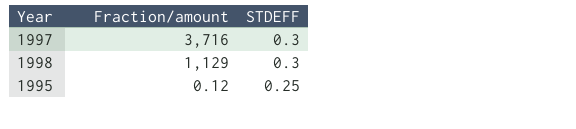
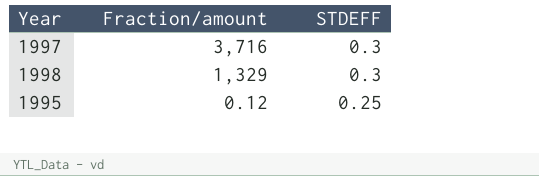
1998 | Fraction/amount: 1,129 -> 1,329

